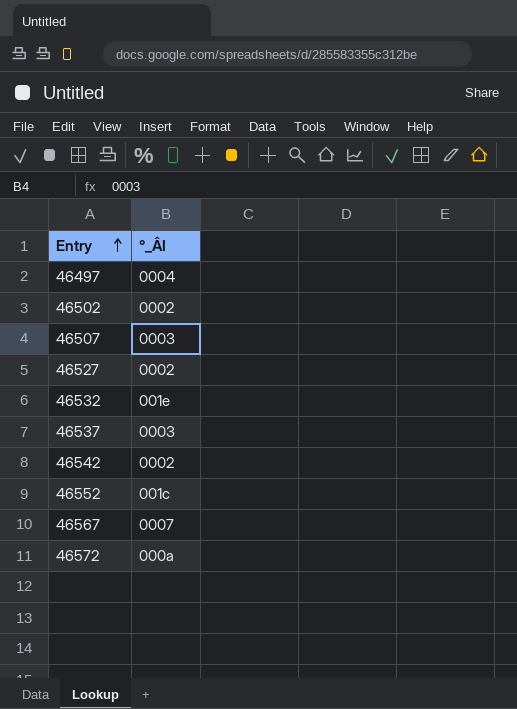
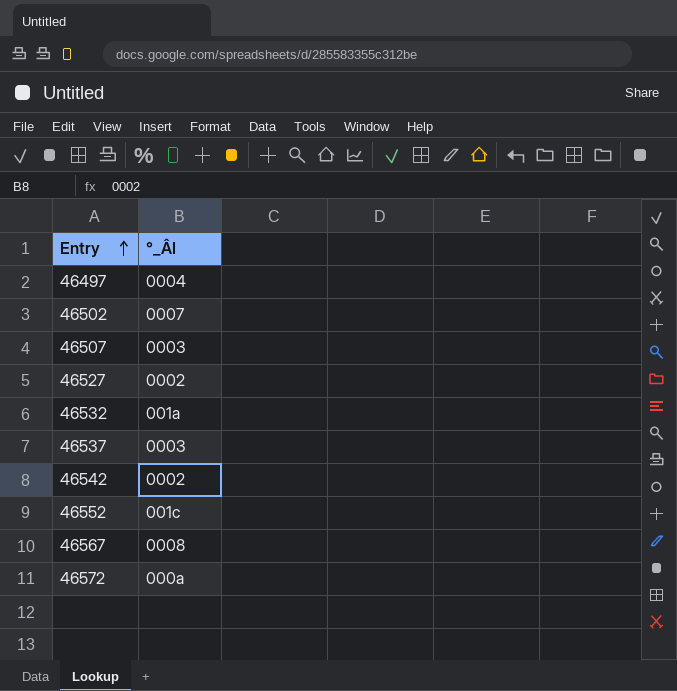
46502 | °_ÂI: 0002 -> 0007
46532 | °_ÂI: 001e -> 001a
46567 | °_ÂI: 0007 -> 0008

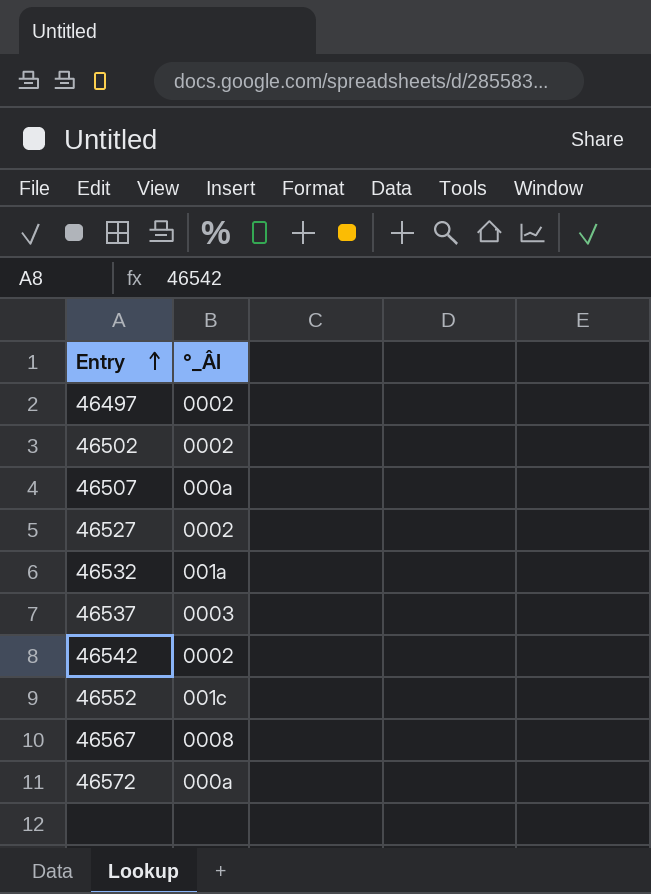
46497 | °_ÂI: 0004 -> 0002
46502 | °_ÂI: 0007 -> 0002
46507 | °_ÂI: 0003 -> 000a

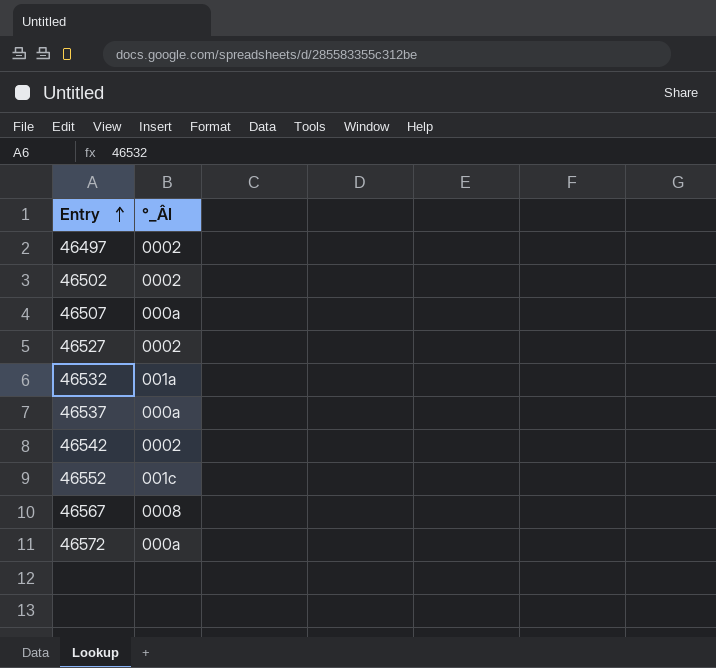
46537 | °_ÂI: 0003 -> 000a

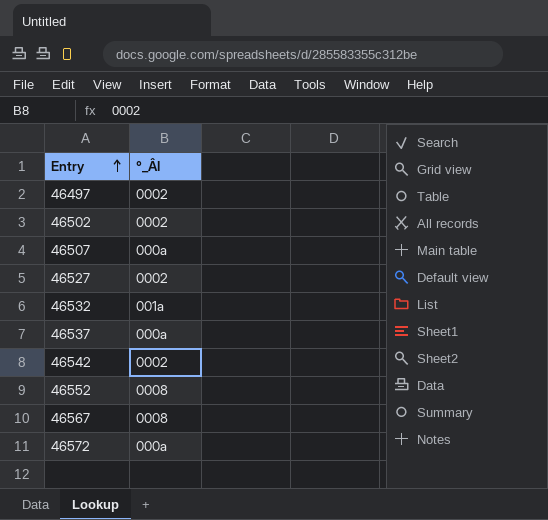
46552 | °_ÂI: 001c -> 0008

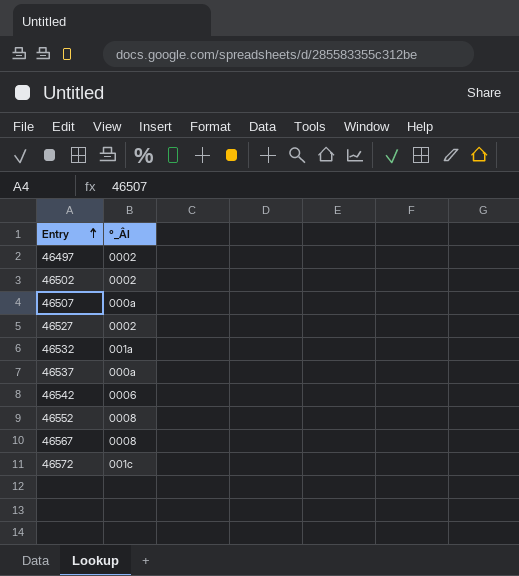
46542 | °_ÂI: 0002 -> 0006
46572 | °_ÂI: 000a -> 001c

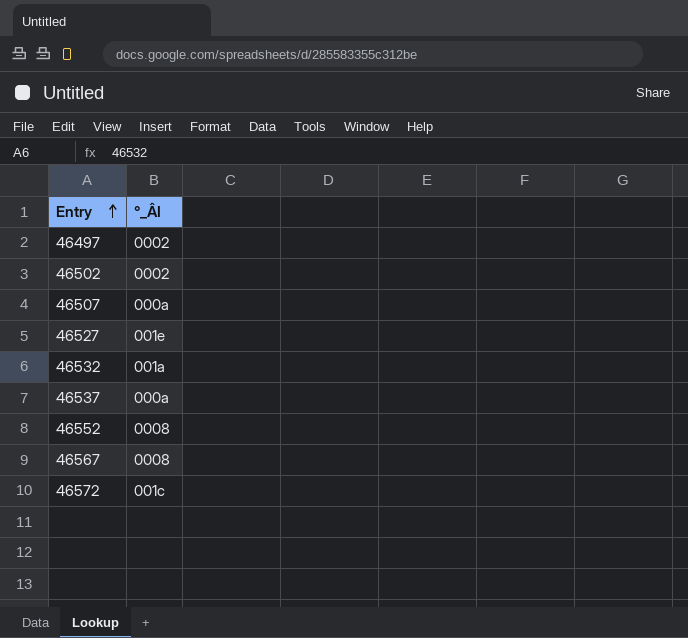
row 46542: 0006 -> none
46527 | °_ÂI: 0002 -> 001e

